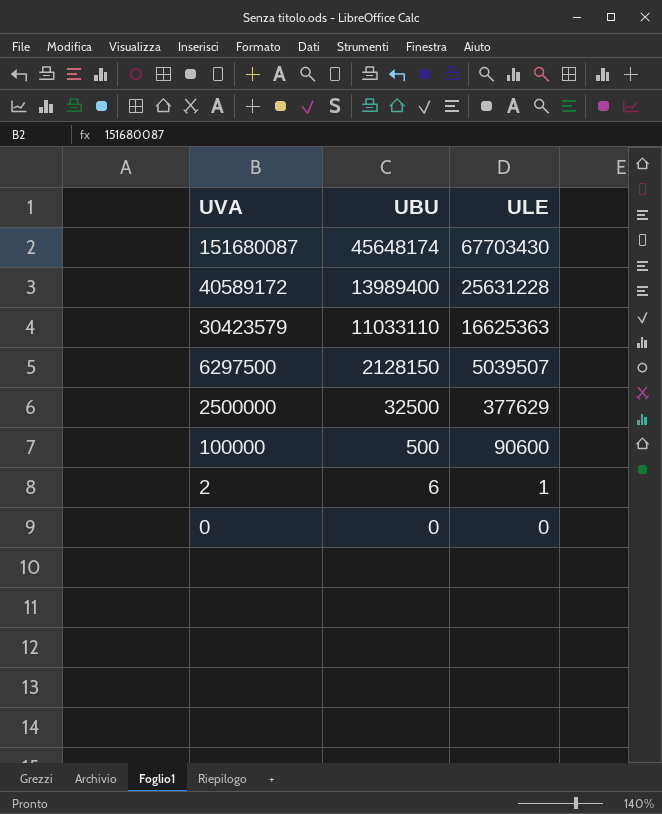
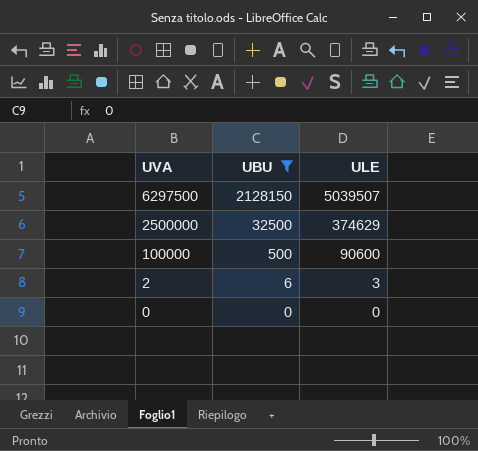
filter: none -> UBU <= 2128150
2500000 | ULE: 377629 -> 374629
2 | ULE: 1 -> 3

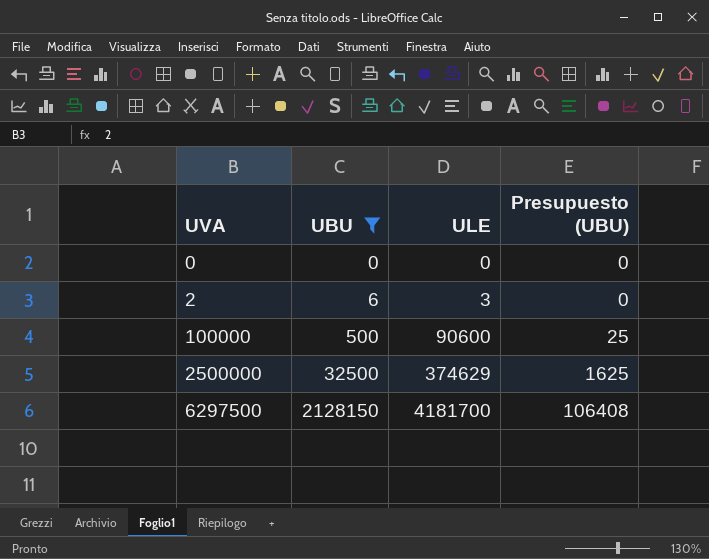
row order: UVA descending -> UVA ascending
column Presupuesto (UBU) | formula: none -> [UBU] * 0,05
6297500 | ULE: 5039507 -> 4181700

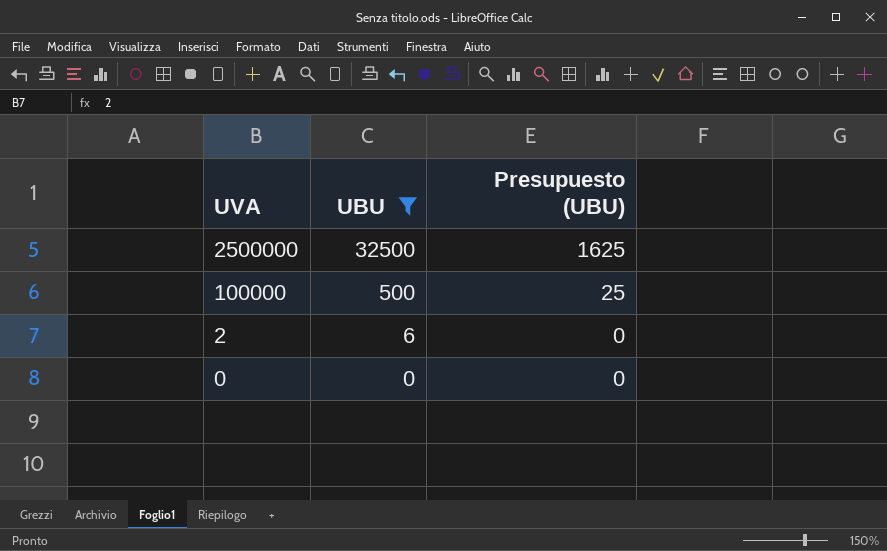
row order: UVA ascending -> UVA descending
column ULE | position: 3 -> none
row 6297500: 2128150 | 4181700 | 106408 -> none

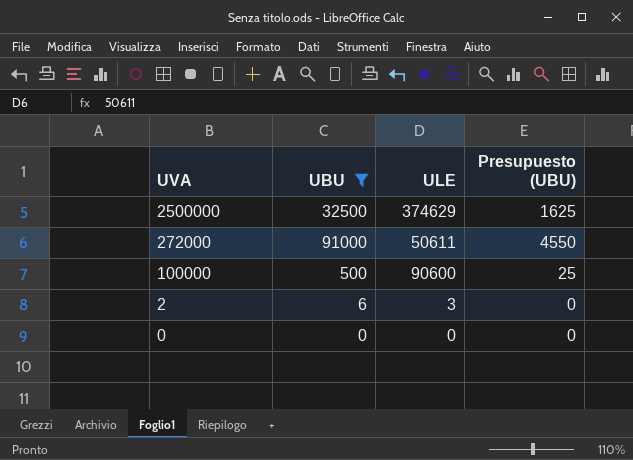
column ULE | position: none -> 3
row 272000: none -> 91000 | 50611 | 4550

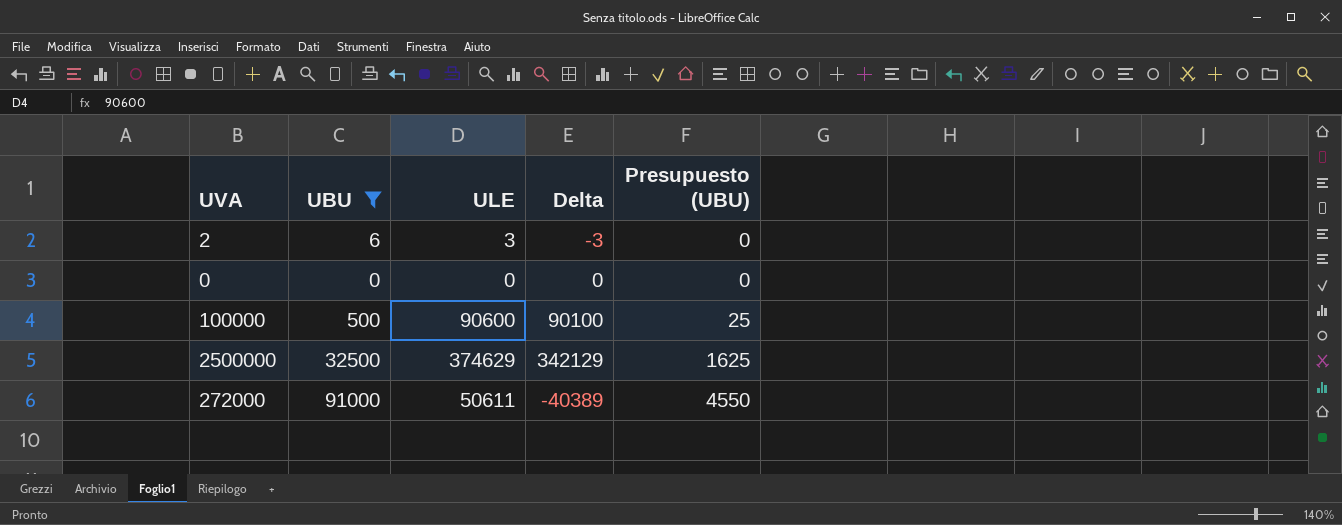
row order: UVA descending -> Presupuesto (UBU) ascending
column Delta | formula: none -> [ULE] - [UBU]

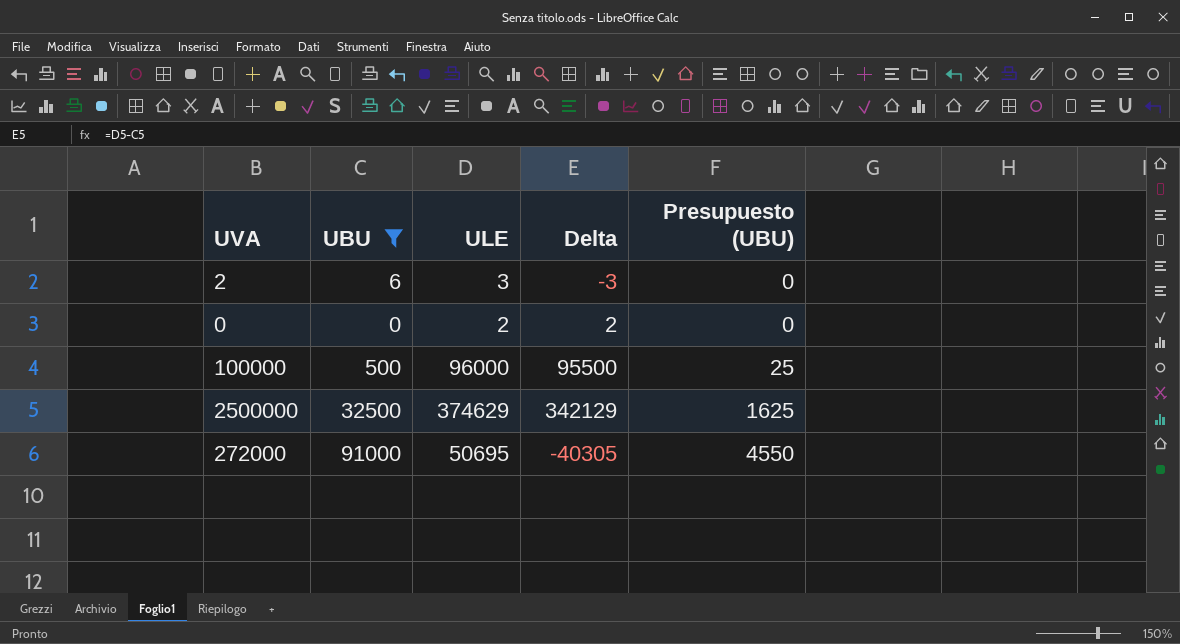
0 | ULE: 0 -> 2
0 | Delta: 0 -> 2
100000 | ULE: 90600 -> 96000
100000 | Delta: 90100 -> 95500
272000 | ULE: 50611 -> 50695
272000 | Delta: -40389 -> -40305

